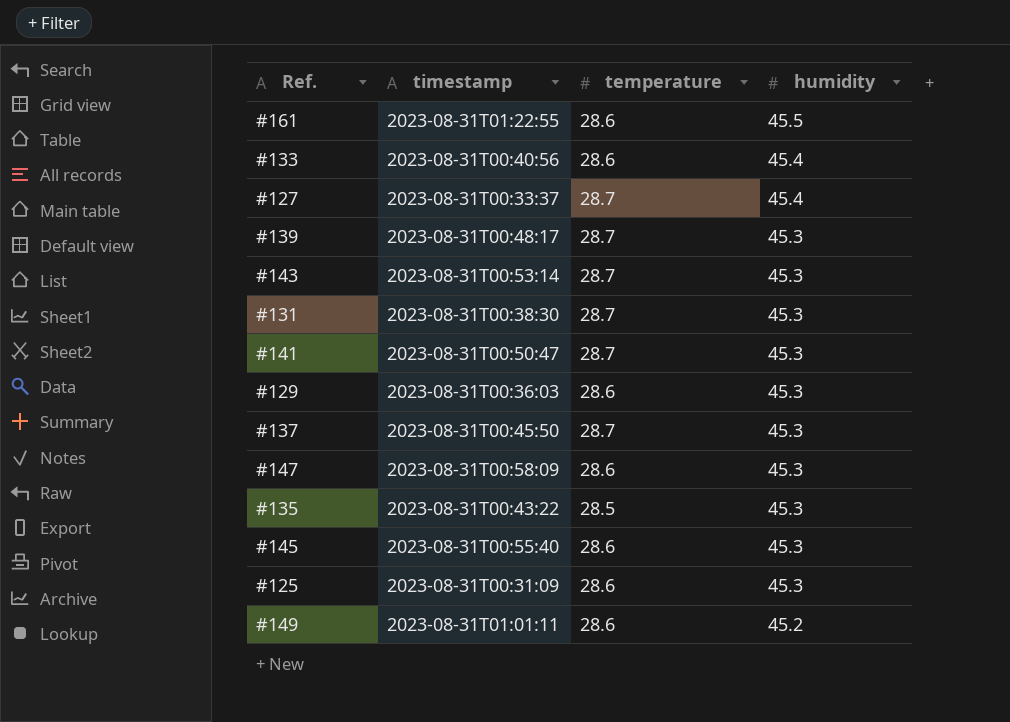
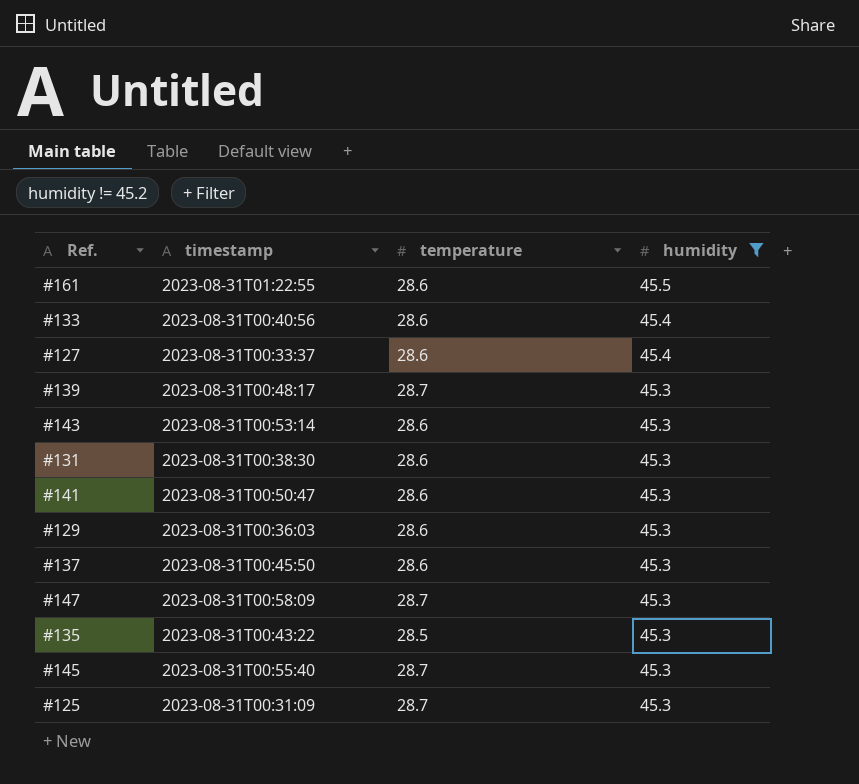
filter: none -> humidity != 45.2
#127 | temperature: 28.7 -> 28.6
#143 | temperature: 28.7 -> 28.6
#131 | temperature: 28.7 -> 28.6
#141 | temperature: 28.7 -> 28.6
#137 | temperature: 28.7 -> 28.6
#147 | temperature: 28.6 -> 28.7
#145 | temperature: 28.6 -> 28.7
#125 | temperature: 28.6 -> 28.7

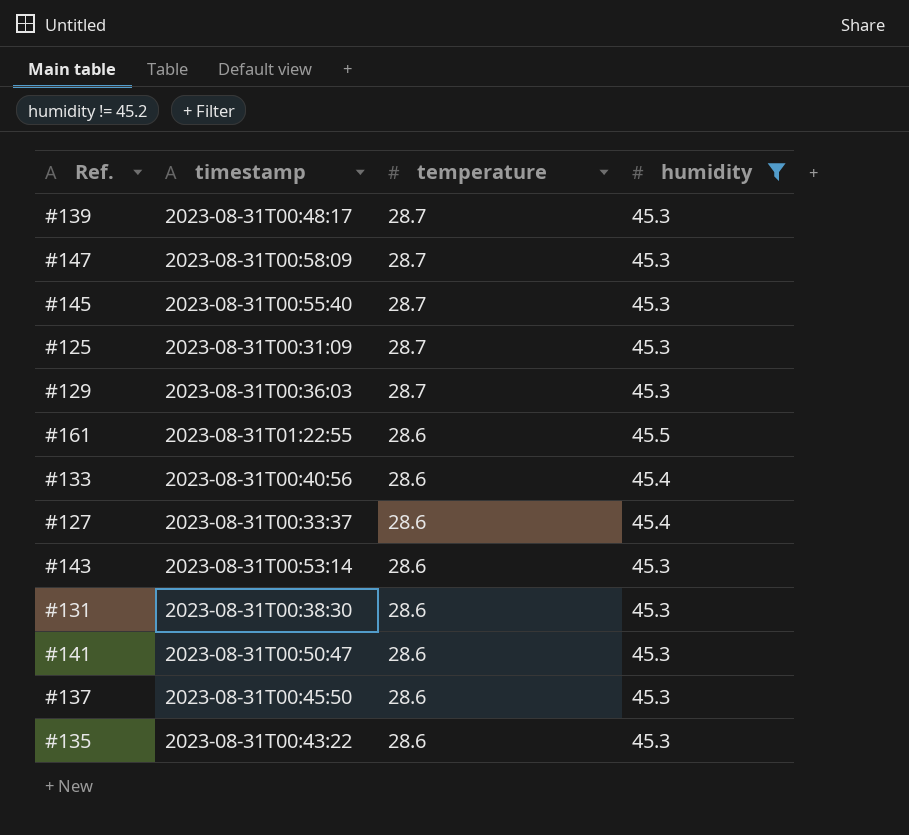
row order: humidity descending -> temperature descending
#129 | temperature: 28.6 -> 28.7
#135 | temperature: 28.5 -> 28.6

